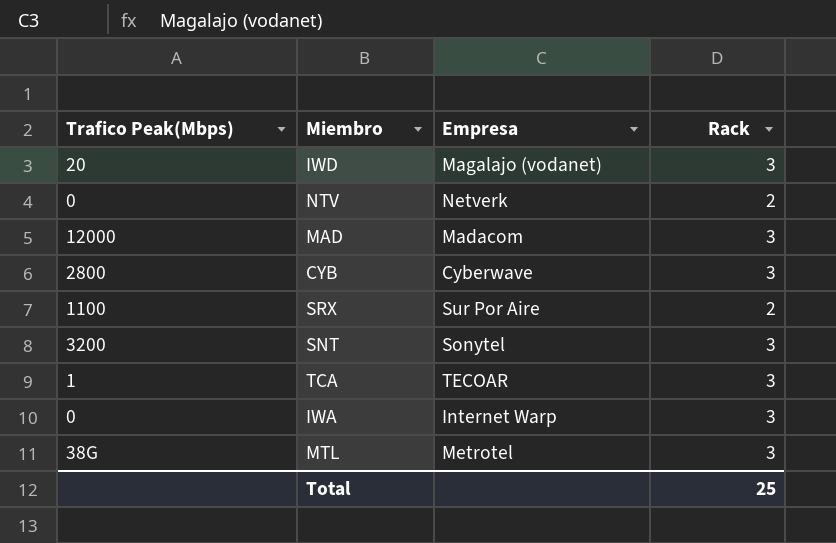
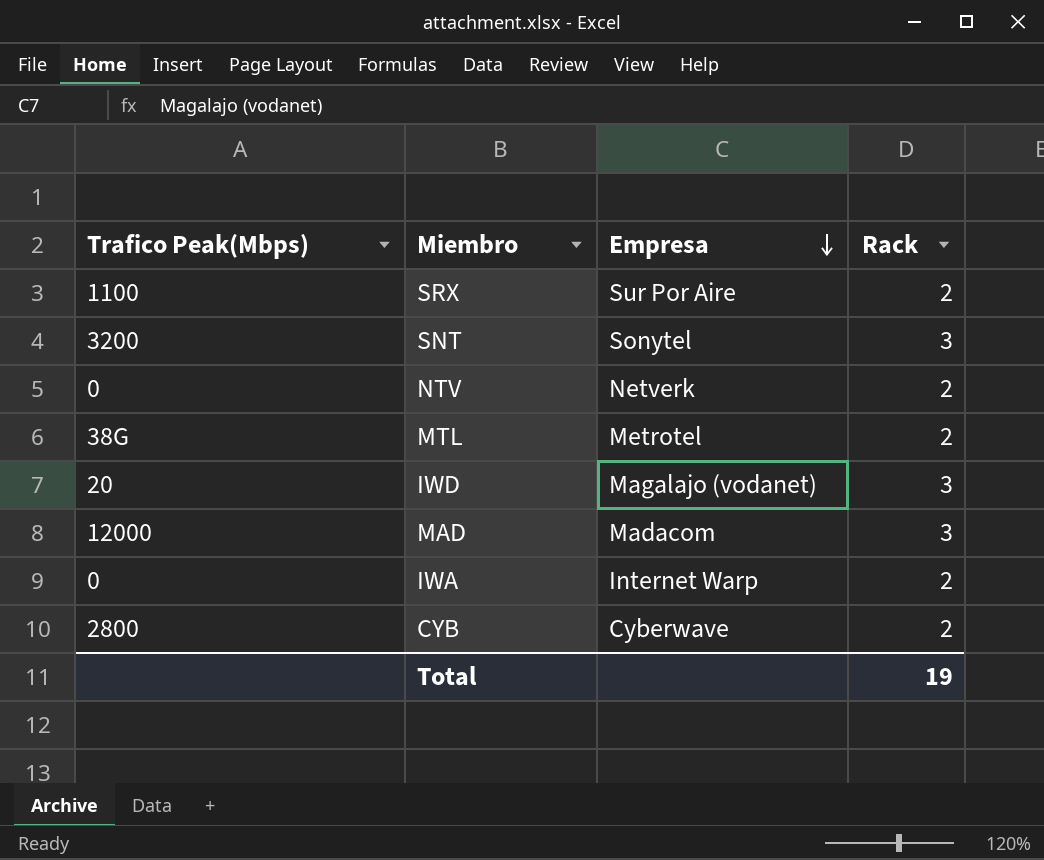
row order: none -> Empresa descending
row TCA: 1 | TECOAR | 3 -> none
MTL | Rack: 3 -> 2
IWA | Rack: 3 -> 2
CYB | Rack: 3 -> 2
Total | Rack: 25 -> 19

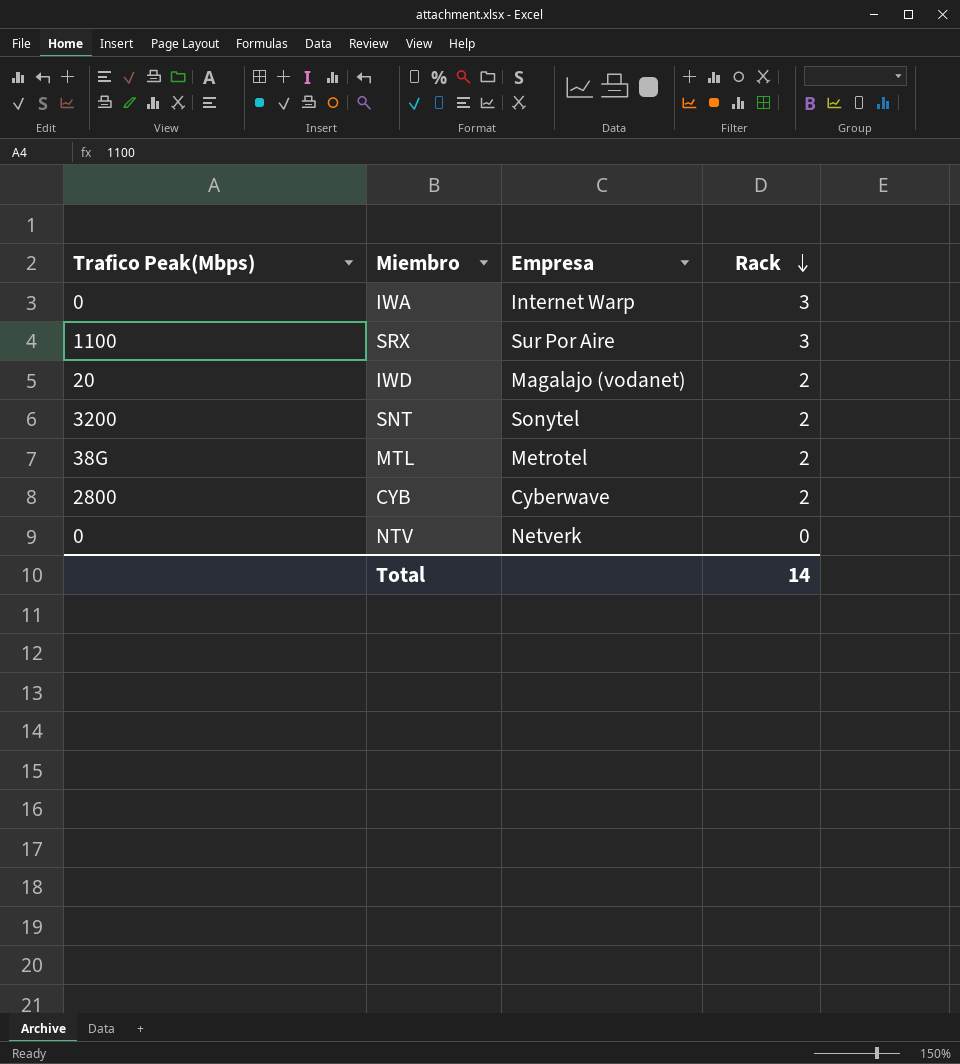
row order: Empresa descending -> Rack descending
row MAD: 12000 | Madacom | 3 -> none
IWA | Rack: 2 -> 3
SRX | Rack: 2 -> 3
IWD | Rack: 3 -> 2
SNT | Rack: 3 -> 2
NTV | Rack: 2 -> 0
Total | Rack: 19 -> 14

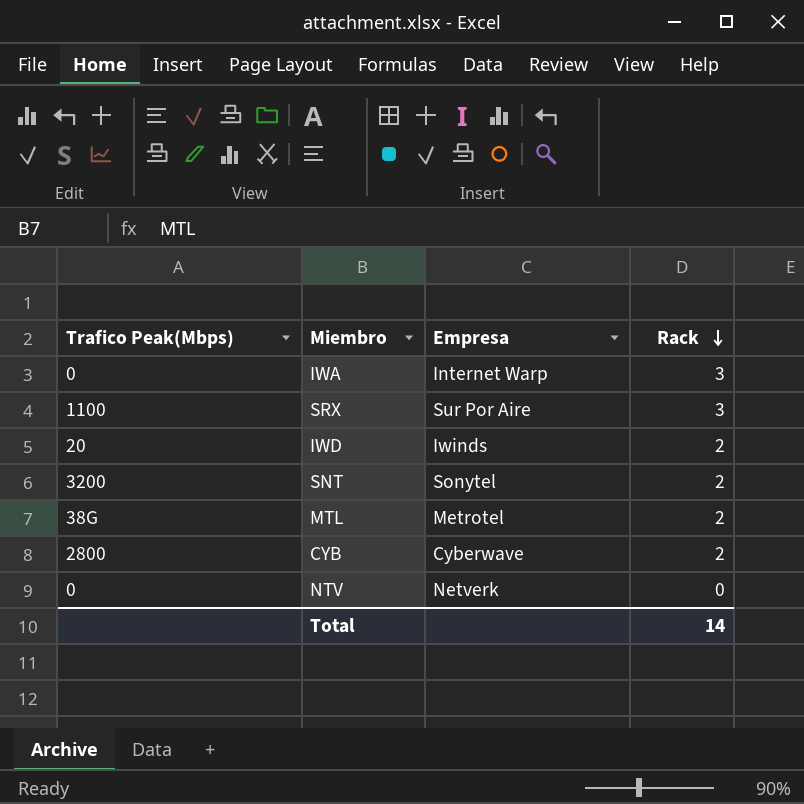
IWD | Empresa: Magalajo (vodanet) -> Iwinds

